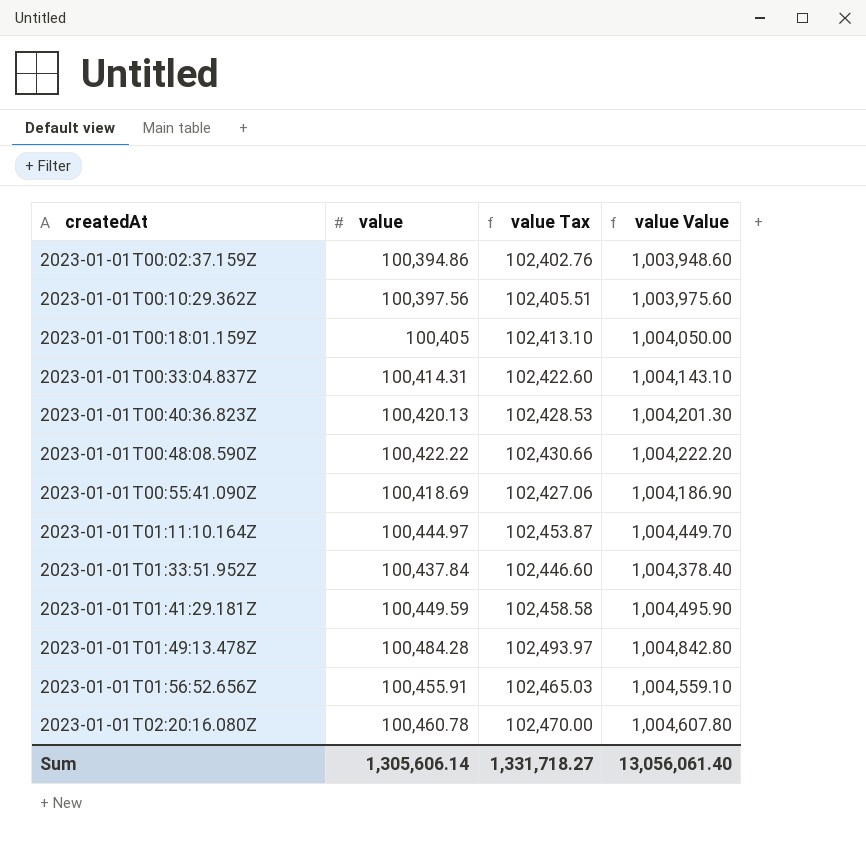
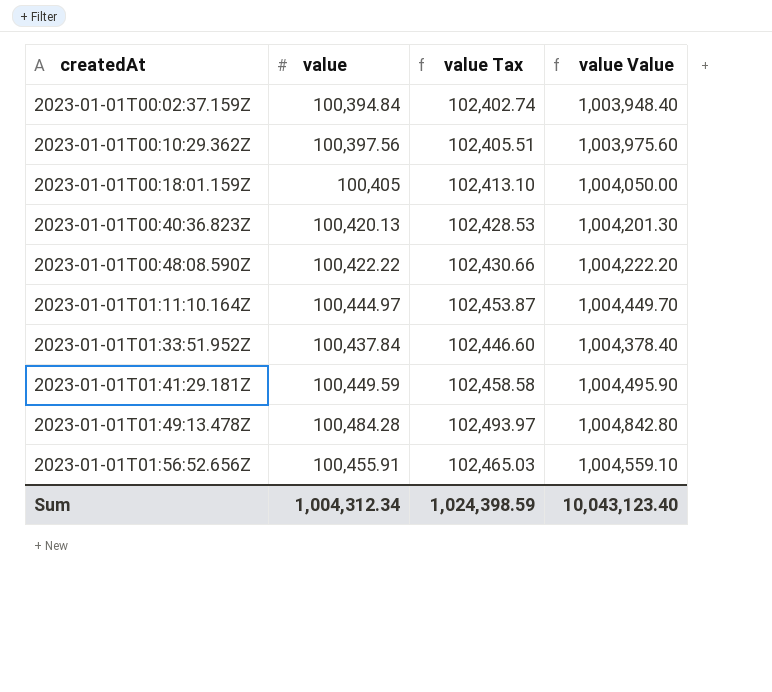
row 2023-01-01T00:33:04.837Z: 100,414.31 | 102,422.60 | 1,004,143.10 -> none
row 2023-01-01T00:55:41.090Z: 100,418.69 | 102,427.06 | 1,004,186.90 -> none
row 2023-01-01T02:20:16.080Z: 100,460.78 | 102,470.00 | 1,004,607.80 -> none
2023-01-01T00:02:37.159Z | value: 100,394.86 -> 100,394.84
2023-01-01T00:02:37.159Z | value Tax: 102,402.76 -> 102,402.74
2023-01-01T00:02:37.159Z | value Value: 1,003,948.60 -> 1,003,948.40
Sum | value: 1,305,606.14 -> 1,004,312.34
Sum | value Tax: 1,331,718.27 -> 1,024,398.59
Sum | value Value: 13,056,061.40 -> 10,043,123.40

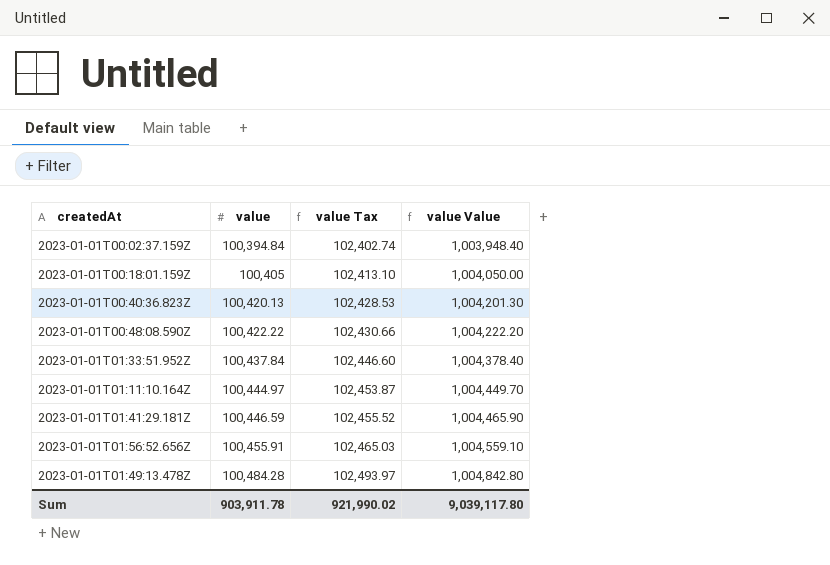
row order: createdAt ascending -> value ascending
row 2023-01-01T00:10:29.362Z: 100,397.56 | 102,405.51 | 1,003,975.60 -> none
2023-01-01T01:41:29.181Z | value: 100,449.59 -> 100,446.59
2023-01-01T01:41:29.181Z | value Tax: 102,458.58 -> 102,455.52
2023-01-01T01:41:29.181Z | value Value: 1,004,495.90 -> 1,004,465.90
Sum | value: 1,004,312.34 -> 903,911.78
Sum | value Tax: 1,024,398.59 -> 921,990.02
Sum | value Value: 10,043,123.40 -> 9,039,117.80

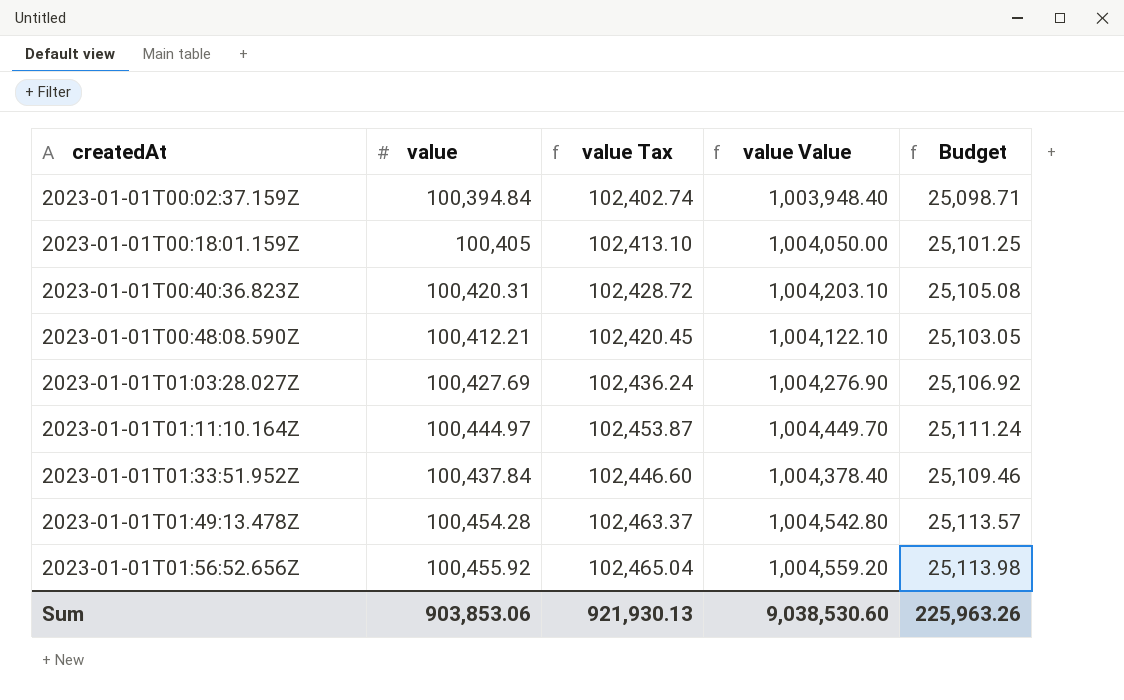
row order: value ascending -> createdAt ascending
column Budget | formula: none -> [value] * 0.25
row 2023-01-01T01:41:29.181Z: 100,446.59 | 102,455.52 | 1,004,465.90 -> none
2023-01-01T00:40:36.823Z | value: 100,420.13 -> 100,420.31
2023-01-01T00:40:36.823Z | value Tax: 102,428.53 -> 102,428.72
2023-01-01T00:40:36.823Z | value Value: 1,004,201.30 -> 1,004,203.10
2023-01-01T00:48:08.590Z | value: 100,422.22 -> 100,412.21
2023-01-01T00:48:08.590Z | value Tax: 102,430.66 -> 102,420.45
2023-01-01T00:48:08.590Z | value Value: 1,004,222.20 -> 1,004,122.10
row 2023-01-01T01:03:28.027Z: none -> 100,427.69 | 102,436.24 | 1,004,276.90 | 25,106.92
2023-01-01T01:49:13.478Z | value: 100,484.28 -> 100,454.28
2023-01-01T01:49:13.478Z | value Tax: 102,493.97 -> 102,463.37
2023-01-01T01:49:13.478Z | value Value: 1,004,842.80 -> 1,004,542.80
2023-01-01T01:56:52.656Z | value: 100,455.91 -> 100,455.92
2023-01-01T01:56:52.656Z | value Tax: 102,465.03 -> 102,465.04
2023-01-01T01:56:52.656Z | value Value: 1,004,559.10 -> 1,004,559.20
Sum | value: 903,911.78 -> 903,853.06
Sum | value Tax: 921,990.02 -> 921,930.13
Sum | value Value: 9,039,117.80 -> 9,038,530.60

